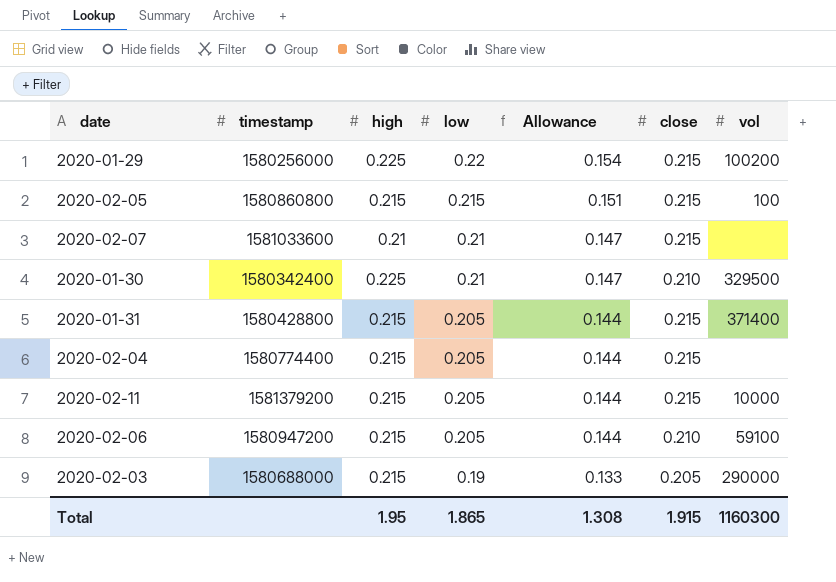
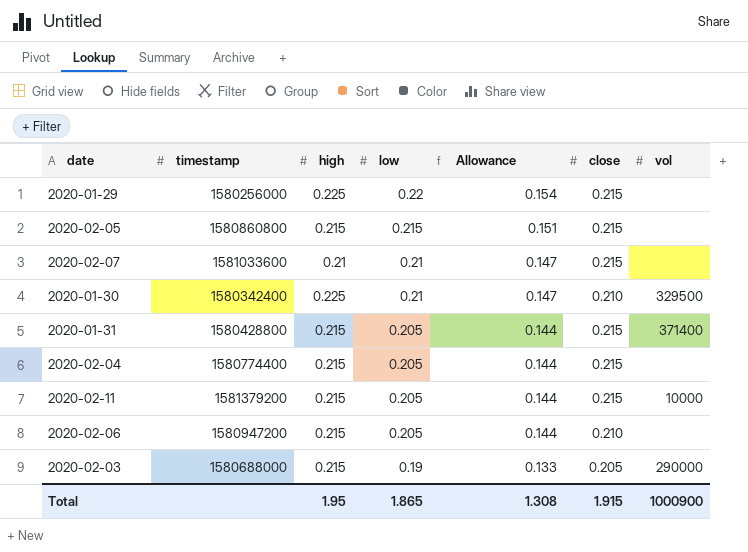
2020-01-29 | vol: 100200 -> none
2020-02-05 | vol: 100 -> none
2020-02-06 | vol: 59100 -> none
Total | vol: 1160300 -> 1000900

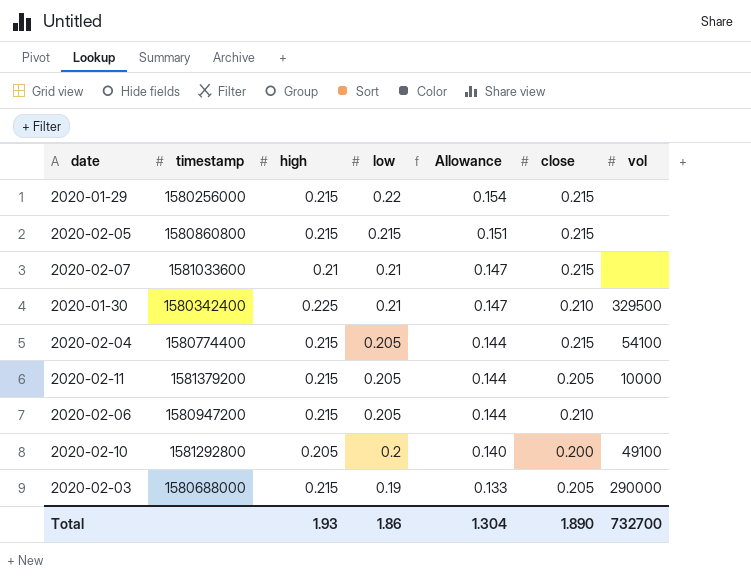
row 2020-01-31: 1580428800 | 0.215 | 0.205 | 0.144 | 0.215 | 371400 -> none
2020-01-29 | high: 0.225 -> 0.215
2020-02-04 | vol: none -> 54100
2020-02-11 | close: 0.215 -> 0.205
row 2020-02-10: none -> 1581292800 | 0.205 | 0.2 | 0.140 | 0.200 | 49100
Total | high: 1.95 -> 1.93
Total | low: 1.865 -> 1.86
Total | Allowance: 1.308 -> 1.304
Total | close: 1.915 -> 1.890
Total | vol: 1000900 -> 732700

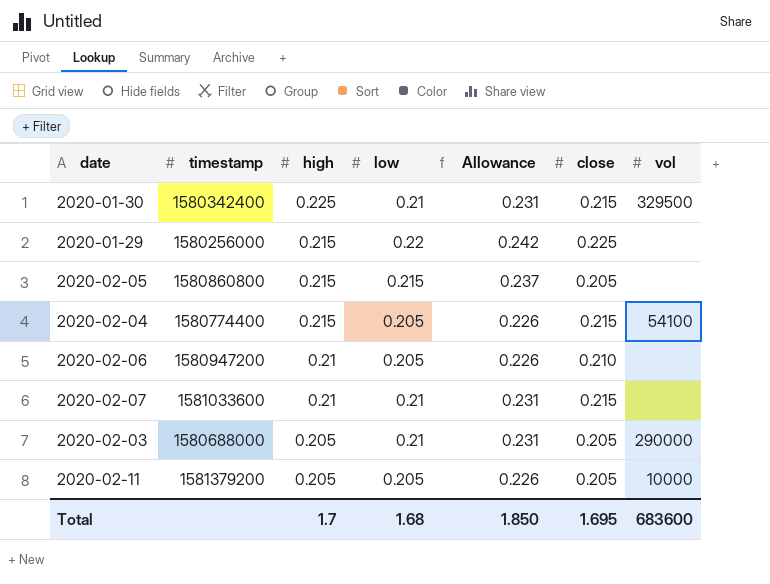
row order: low descending -> high descending
column Allowance | formula: [low] * 0.7 -> [low] * 1.1
row 2020-02-10: 1581292800 | 0.205 | 0.2 | 0.140 | 0.200 | 49100 -> none
2020-01-30 | close: 0.210 -> 0.215
2020-01-29 | close: 0.215 -> 0.225
2020-02-05 | close: 0.215 -> 0.205
2020-02-06 | high: 0.215 -> 0.21
2020-02-03 | high: 0.215 -> 0.205
2020-02-03 | low: 0.19 -> 0.21
2020-02-11 | high: 0.215 -> 0.205
Total | high: 1.93 -> 1.7
Total | low: 1.86 -> 1.68
Total | Allowance: 1.304 -> 1.850
Total | close: 1.890 -> 1.695
Total | vol: 732700 -> 683600

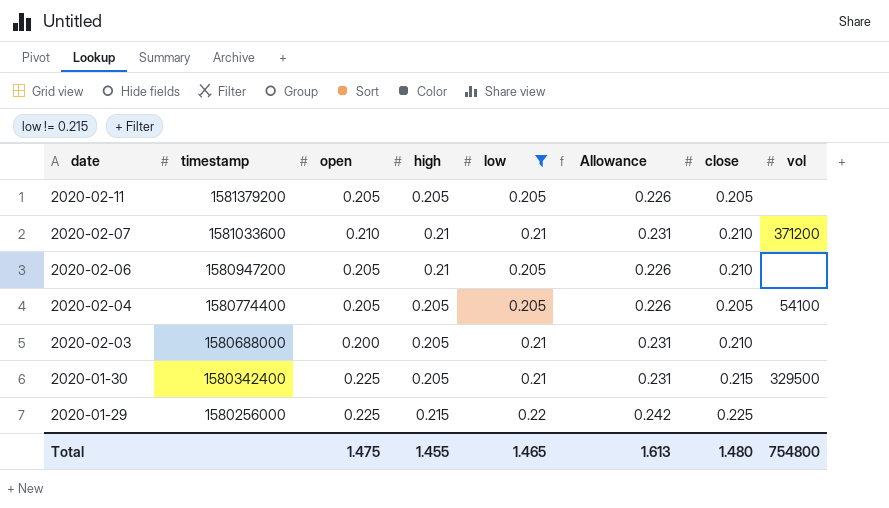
filter: none -> low != 0.215
row order: high descending -> date descending
column open | position: none -> 3
2020-02-11 | vol: 10000 -> none
2020-02-07 | close: 0.215 -> 0.210
2020-02-07 | vol: none -> 371200
2020-02-04 | high: 0.215 -> 0.205
2020-02-04 | close: 0.215 -> 0.205
2020-02-03 | close: 0.205 -> 0.210
2020-02-03 | vol: 290000 -> none
2020-01-30 | high: 0.225 -> 0.205
Total | high: 1.7 -> 1.455
Total | low: 1.68 -> 1.465
Total | Allowance: 1.850 -> 1.613
Total | close: 1.695 -> 1.480
Total | vol: 683600 -> 754800

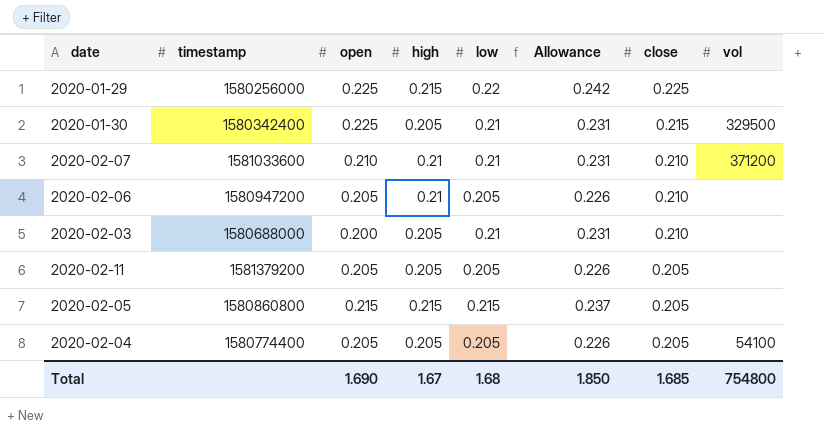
filter: low != 0.215 -> none
row order: date descending -> close descending
Total | open: 1.475 -> 1.690
Total | high: 1.455 -> 1.67
Total | low: 1.465 -> 1.68
Total | Allowance: 1.613 -> 1.850
Total | close: 1.480 -> 1.685

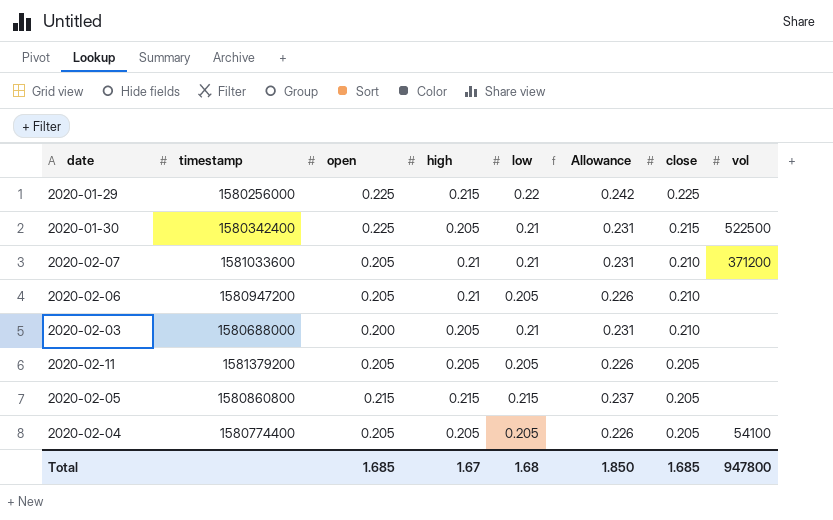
2020-01-30 | vol: 329500 -> 522500
2020-02-07 | open: 0.210 -> 0.205
Total | open: 1.690 -> 1.685
Total | vol: 754800 -> 947800

